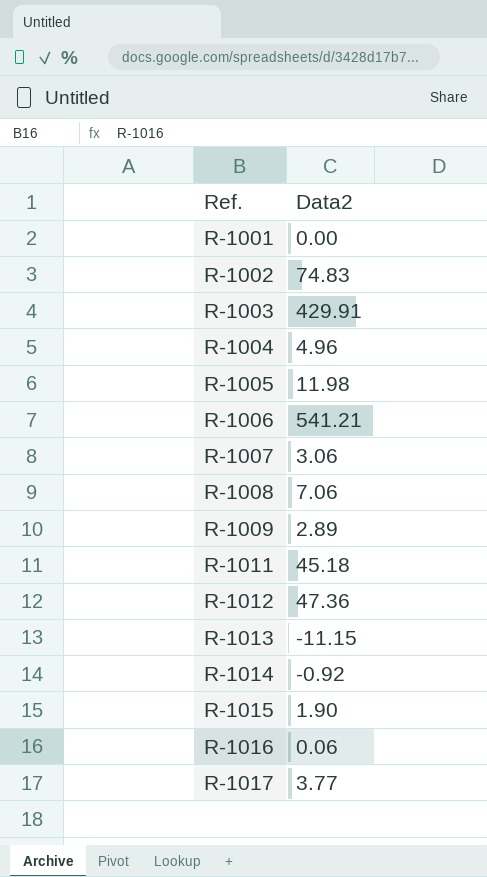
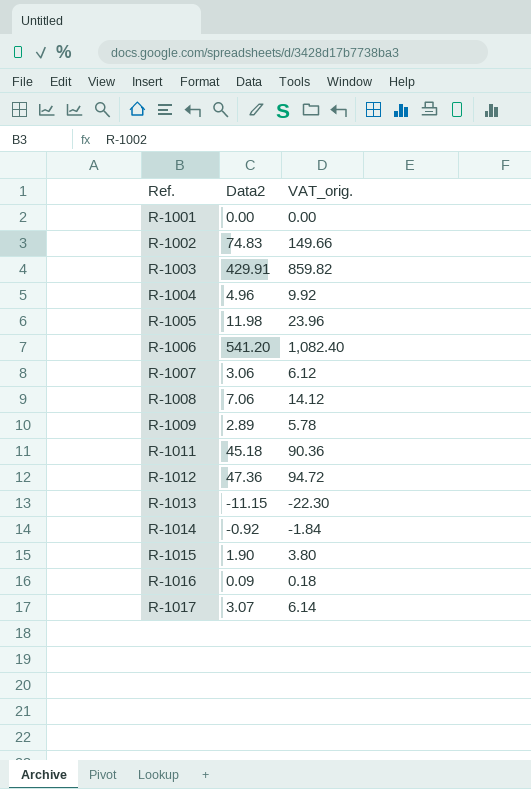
column VAT_orig. | formula: none -> [Data2] * 2
R-1006 | Data2: 541.21 -> 541.20
R-1016 | Data2: 0.06 -> 0.09
R-1017 | Data2: 3.77 -> 3.07

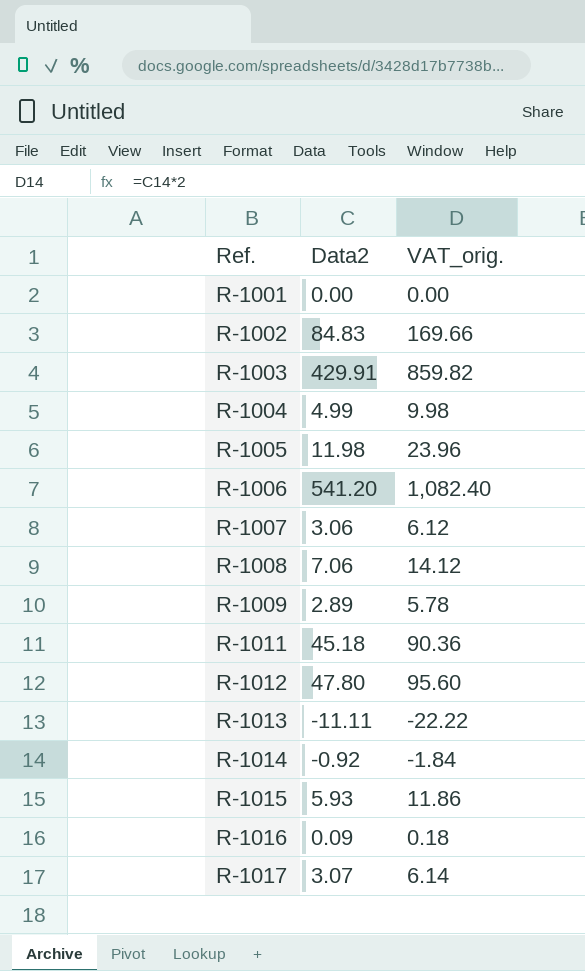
R-1002 | Data2: 74.83 -> 84.83
R-1002 | VAT_orig.: 149.66 -> 169.66
R-1004 | Data2: 4.96 -> 4.99
R-1004 | VAT_orig.: 9.92 -> 9.98
R-1012 | Data2: 47.36 -> 47.80
R-1012 | VAT_orig.: 94.72 -> 95.60
R-1013 | Data2: -11.15 -> -11.11
R-1013 | VAT_orig.: -22.30 -> -22.22
R-1015 | Data2: 1.90 -> 5.93
R-1015 | VAT_orig.: 3.80 -> 11.86

